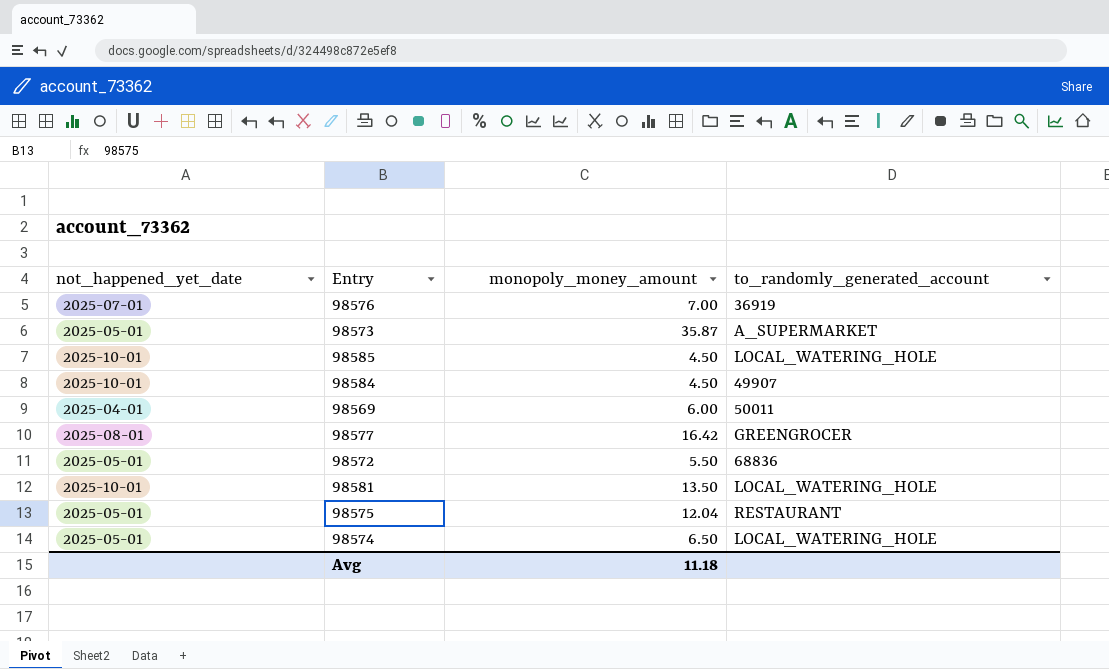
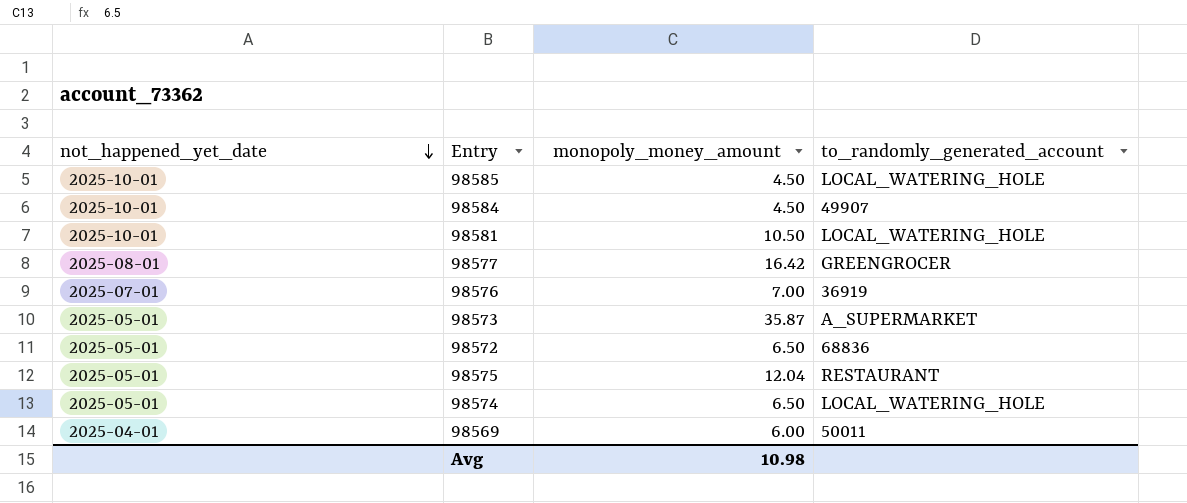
row order: none -> not_happened_yet_date descending
98581 | monopoly_money_amount: 13.50 -> 10.50
98572 | monopoly_money_amount: 5.50 -> 6.50
Avg | monopoly_money_amount: 11.18 -> 10.98

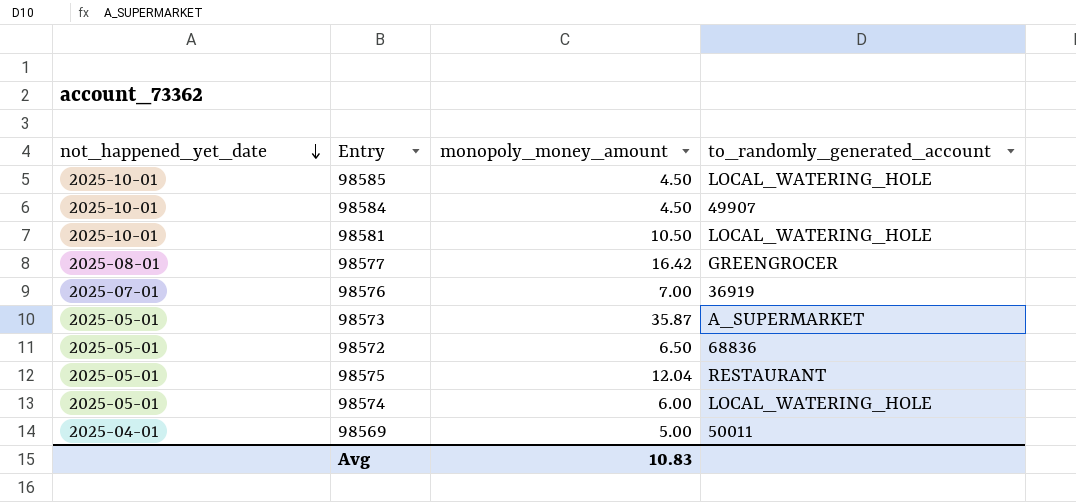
98574 | monopoly_money_amount: 6.50 -> 6.00
98569 | monopoly_money_amount: 6.00 -> 5.00
Avg | monopoly_money_amount: 10.98 -> 10.83

